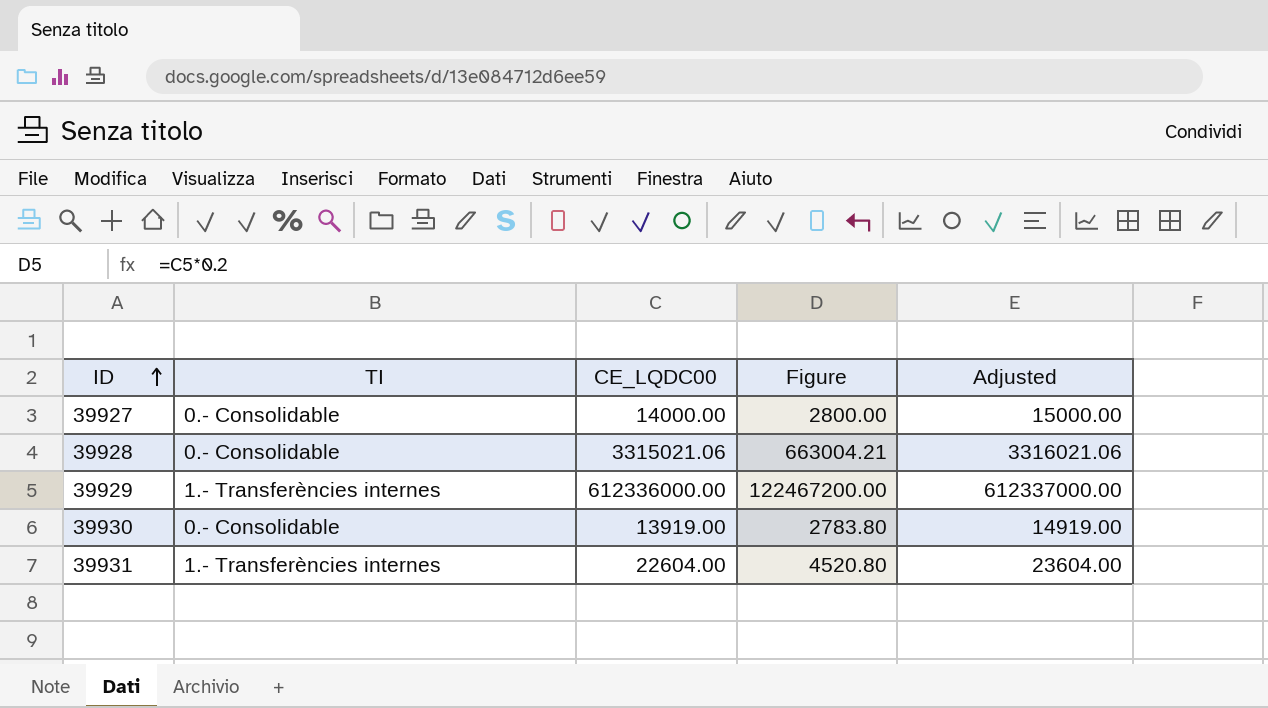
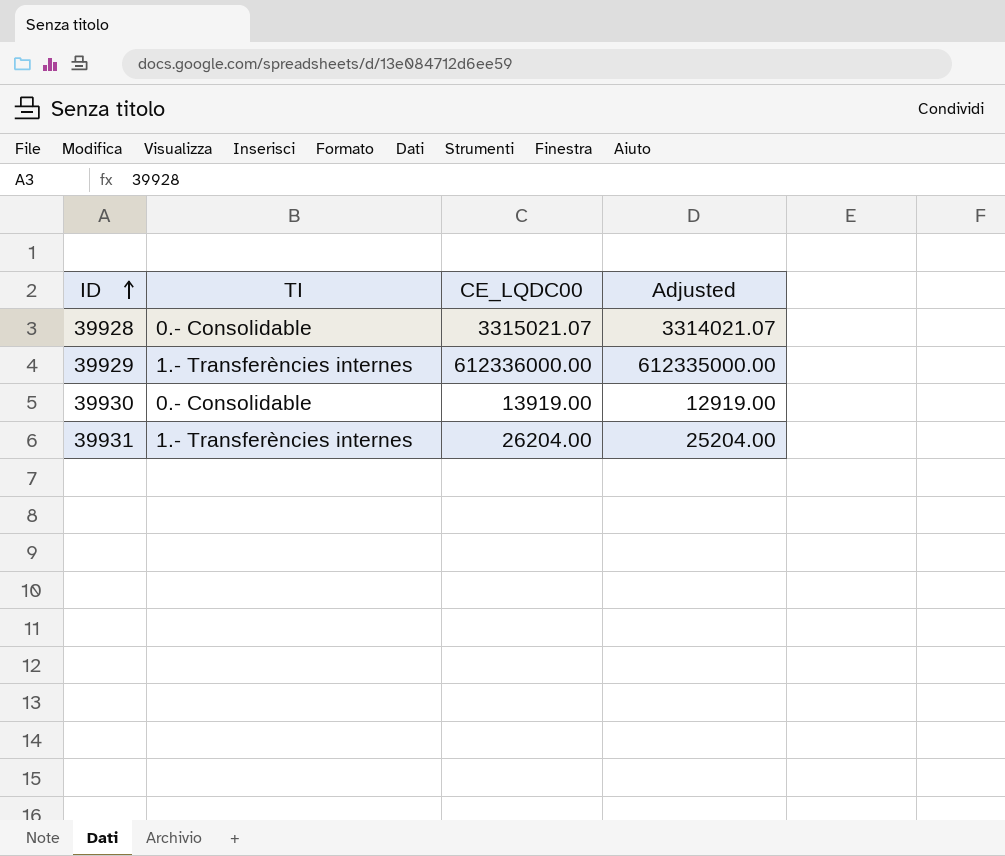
column Figure | formula: [CE_LQDC00] * 0.2 -> none
column Adjusted | formula: [CE_LQDC00] + 1000 -> [CE_LQDC00] - 1000
row 39927: 0.- Consolidable | 14000.00 | 2800.00 | 15000.00 -> none
39928 | CE_LQDC00: 3315021.06 -> 3315021.07
39931 | CE_LQDC00: 22604.00 -> 26204.00

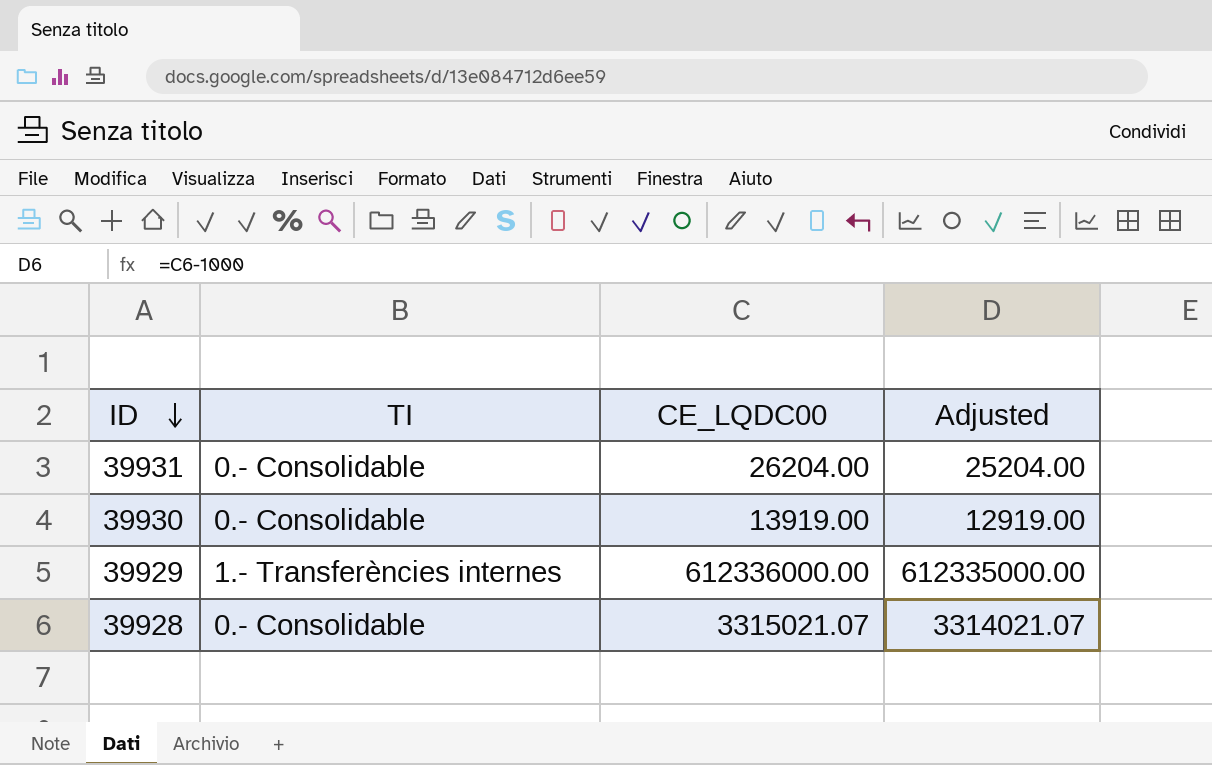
row order: ID ascending -> ID descending
39931 | TI: 1.- Transferències internes -> 0.- Consolidable

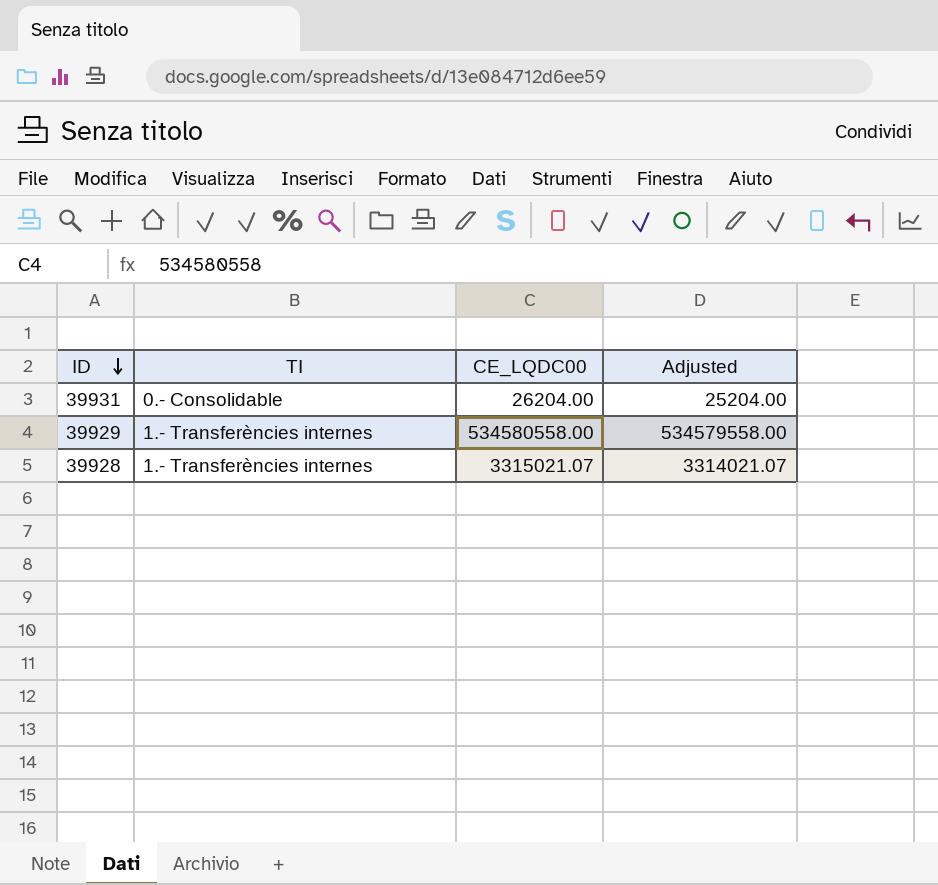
row 39930: 0.- Consolidable | 13919.00 | 12919.00 -> none
39929 | CE_LQDC00: 612336000.00 -> 534580558.00
39929 | Adjusted: 612335000.00 -> 534579558.00
39928 | TI: 0.- Consolidable -> 1.- Transferències internes

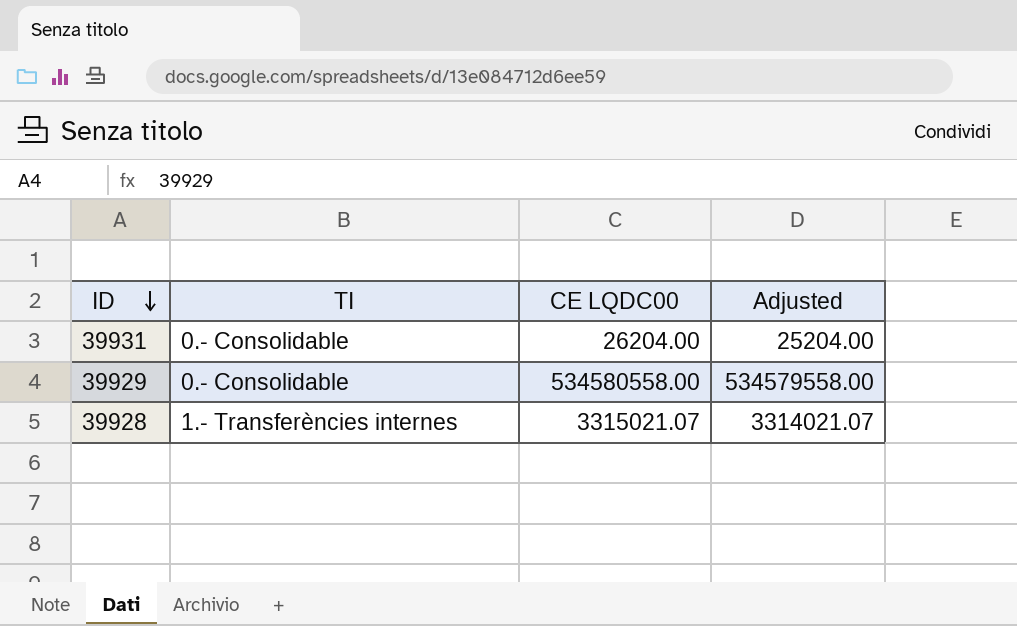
column name: CE_LQDC00 -> CE LQDC00
39929 | TI: 1.- Transferències internes -> 0.- Consolidable

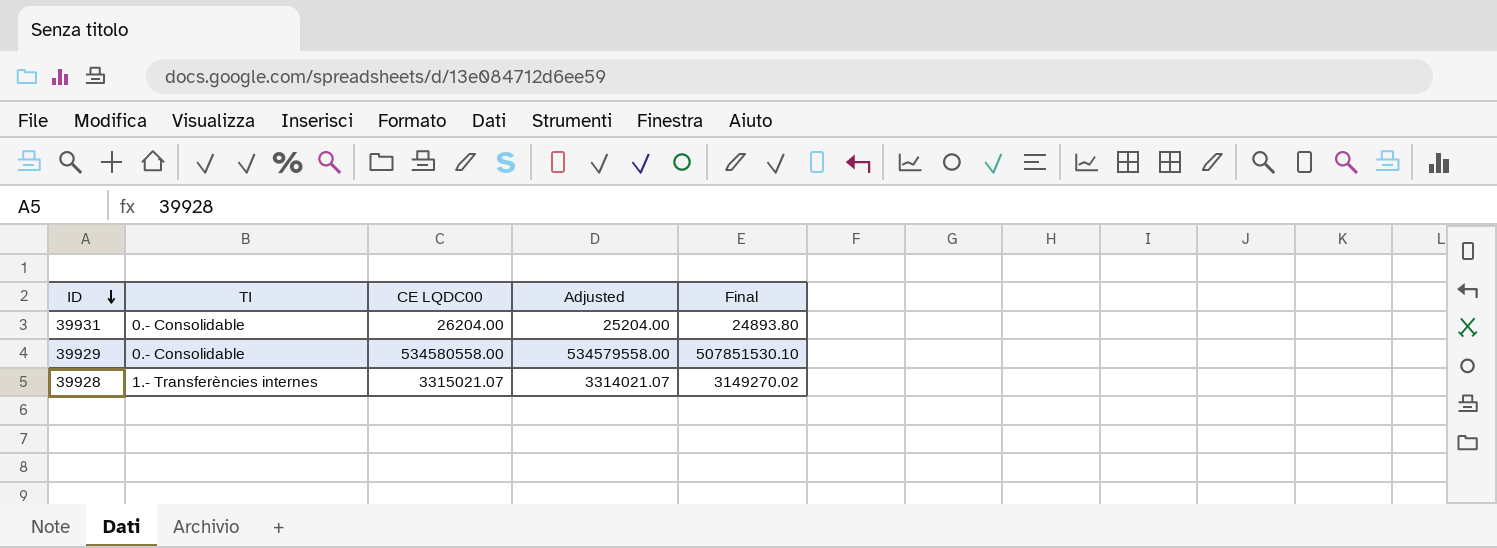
column Final | formula: none -> [CE LQDC00] * 0.95

